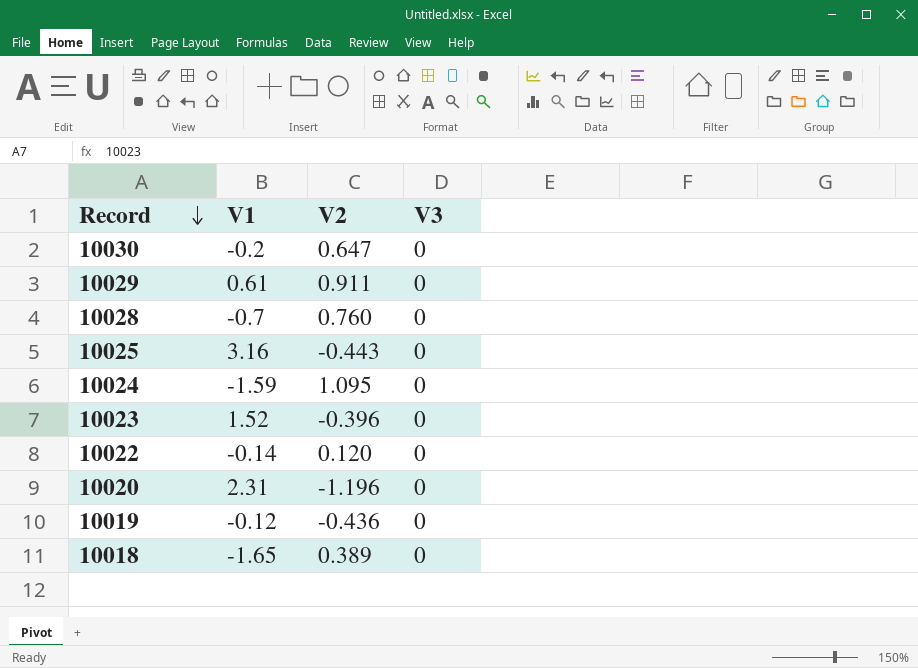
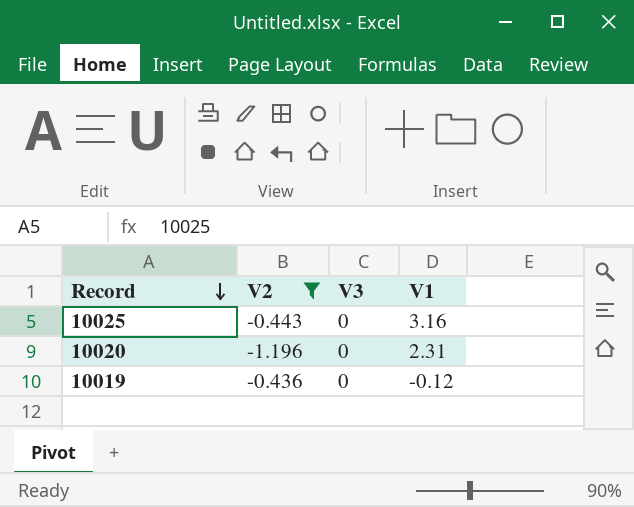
filter: none -> V2 <= -0.436
column V1 | position: 2 -> 4

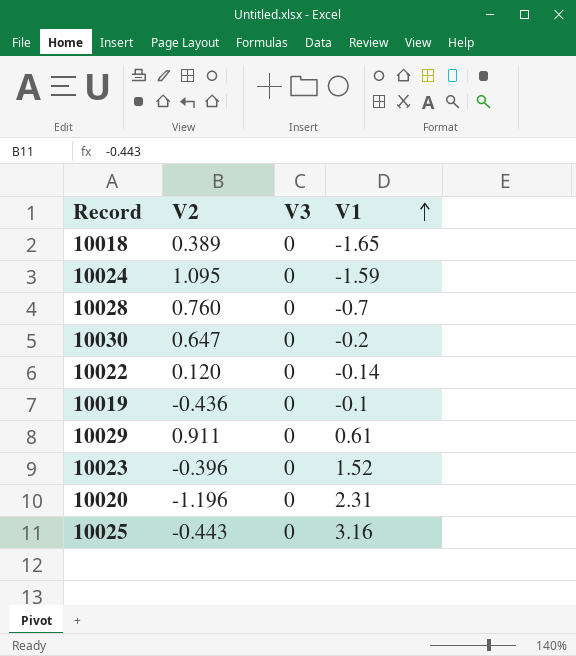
filter: V2 <= -0.436 -> none
row order: Record descending -> V1 ascending
10019 | V1: -0.12 -> -0.1

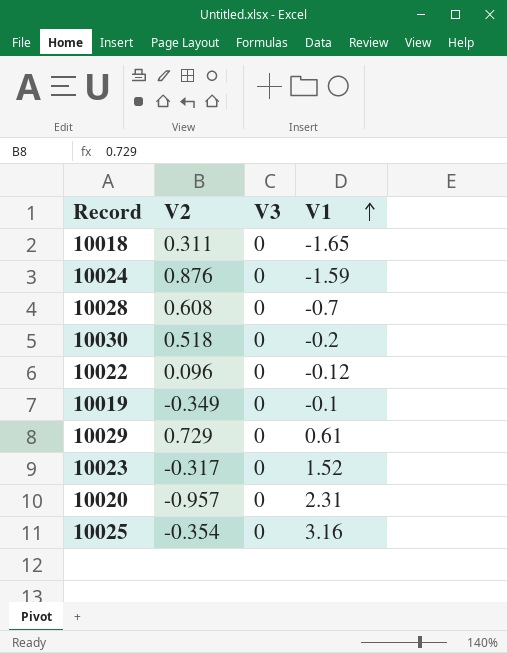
10018 | V2: 0.389 -> 0.311
10024 | V2: 1.095 -> 0.876
10028 | V2: 0.760 -> 0.608
10030 | V2: 0.647 -> 0.518
10022 | V2: 0.120 -> 0.096
10022 | V1: -0.14 -> -0.12
10019 | V2: -0.436 -> -0.349
10029 | V2: 0.911 -> 0.729
10023 | V2: -0.396 -> -0.317
10020 | V2: -1.196 -> -0.957
10025 | V2: -0.443 -> -0.354

